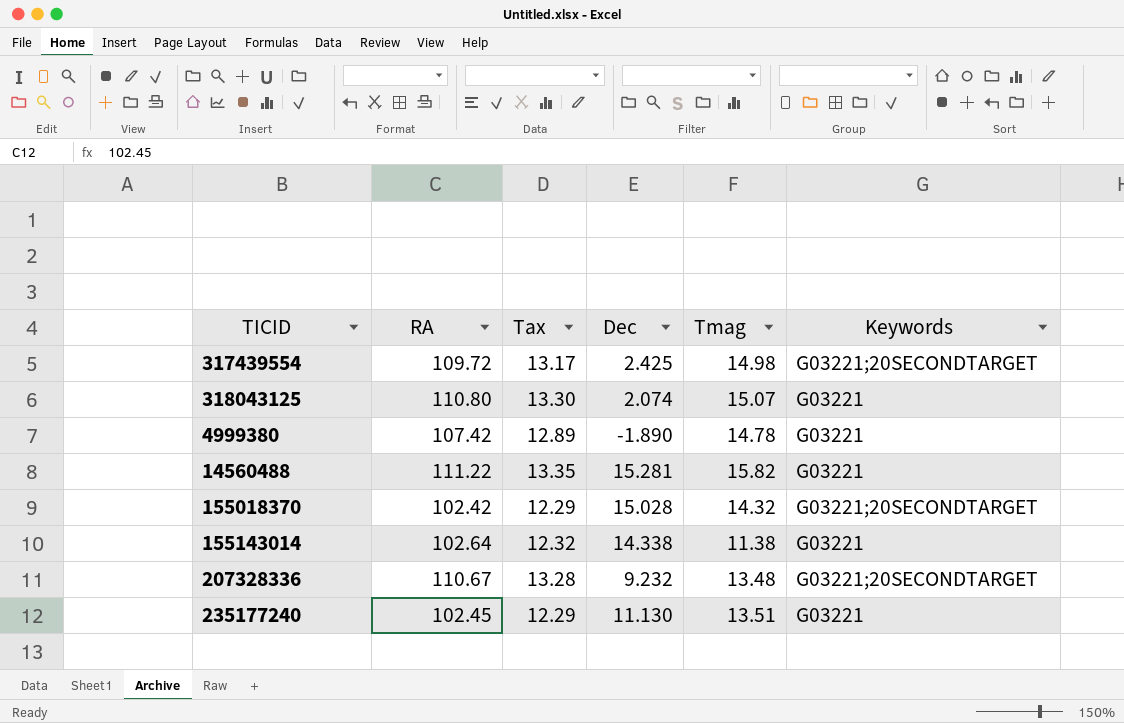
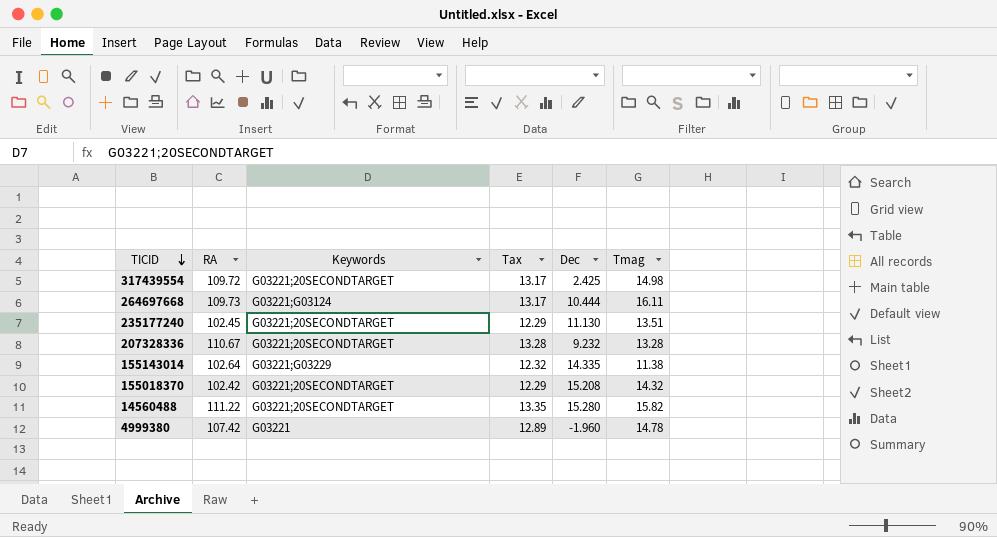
row order: none -> TICID descending
column Keywords | position: 6 -> 3
row 318043125: 110.80 | 13.30 | 2.074 | 15.07 | G03221 -> none
row 264697668: none -> 109.73 | G03221;G03124 | 13.17 | 10.444 | 16.11
235177240 | Keywords: G03221 -> G03221;20SECONDTARGET
207328336 | Tmag: 13.48 -> 13.28
155143014 | Keywords: G03221 -> G03221;G03229
155143014 | Dec: 14.338 -> 14.335
155018370 | Dec: 15.028 -> 15.208
14560488 | Keywords: G03221 -> G03221;20SECONDTARGET
14560488 | Dec: 15.281 -> 15.280
4999380 | Dec: -1.890 -> -1.960

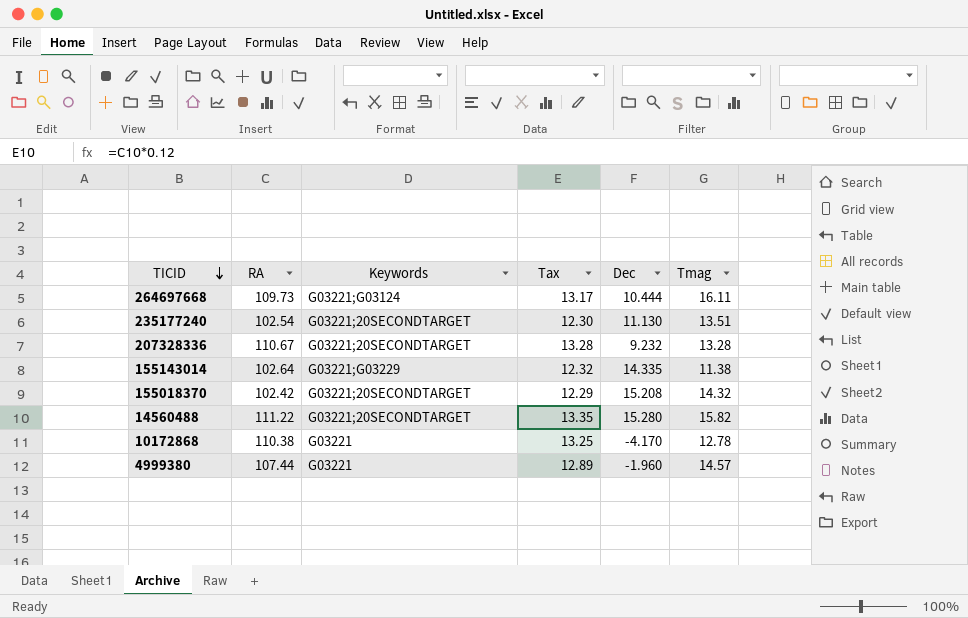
row 317439554: 109.72 | G03221;20SECONDTARGET | 13.17 | 2.425 | 14.98 -> none
235177240 | RA: 102.45 -> 102.54
235177240 | Tax: 12.29 -> 12.30
row 10172868: none -> 110.38 | G03221 | 13.25 | -4.170 | 12.78
4999380 | RA: 107.42 -> 107.44
4999380 | Tmag: 14.78 -> 14.57

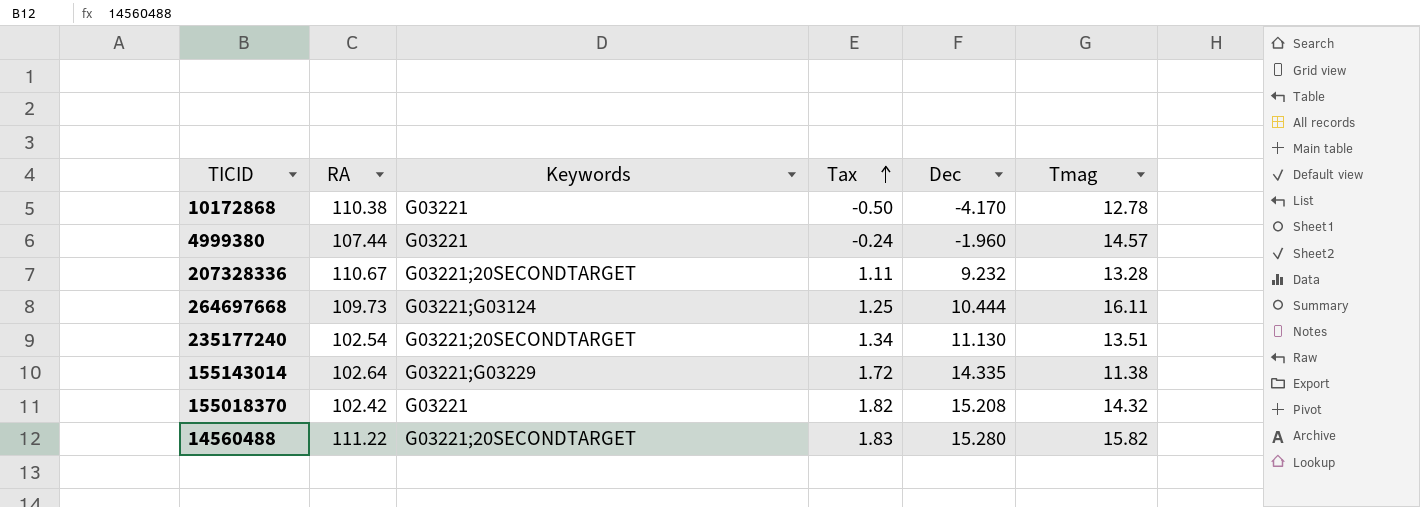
row order: TICID descending -> Tax ascending
column Tax | formula: [RA] * 0.12 -> [Dec] * 0.12
155018370 | Keywords: G03221;20SECONDTARGET -> G03221

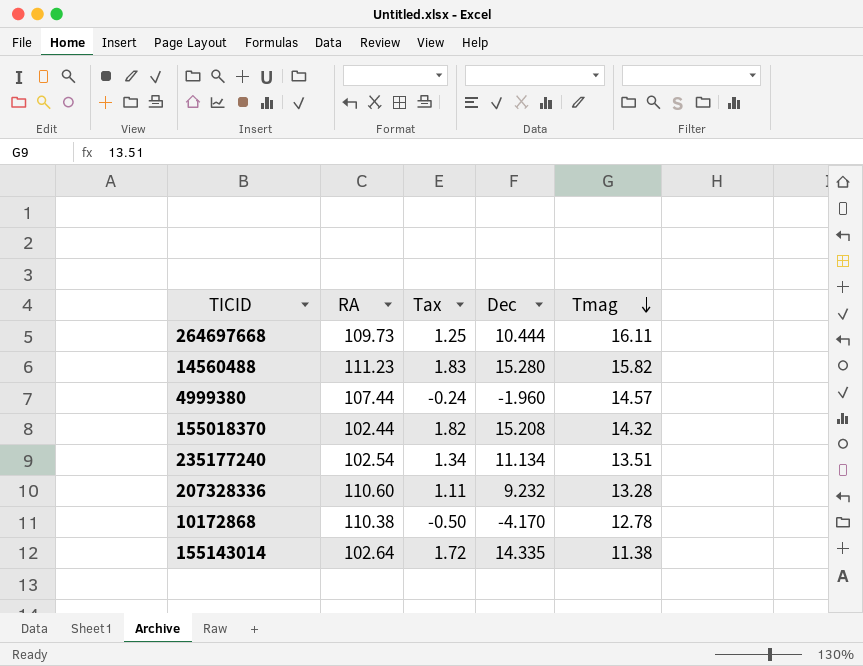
row order: Tax ascending -> Tmag descending
column Keywords | position: 3 -> none
14560488 | RA: 111.22 -> 111.23
155018370 | RA: 102.42 -> 102.44
235177240 | Dec: 11.130 -> 11.134
207328336 | RA: 110.67 -> 110.60

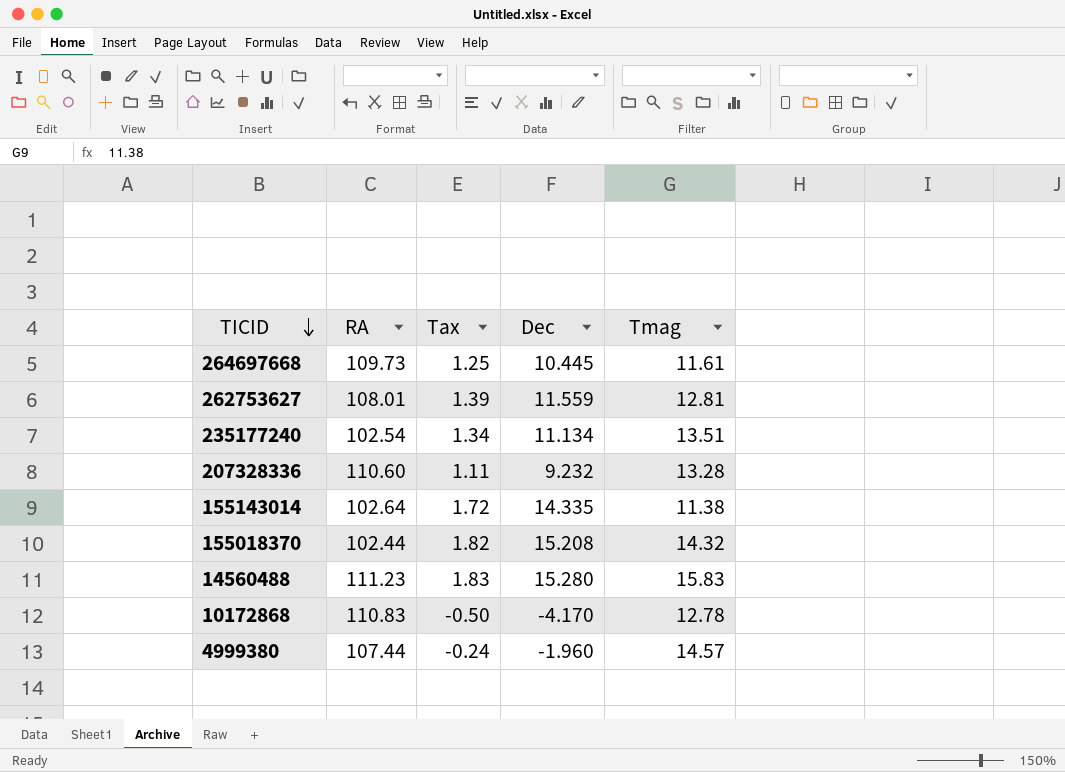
row order: Tmag descending -> TICID descending
264697668 | Dec: 10.444 -> 10.445
264697668 | Tmag: 16.11 -> 11.61
row 262753627: none -> 108.01 | 1.39 | 11.559 | 12.81
14560488 | Tmag: 15.82 -> 15.83
10172868 | RA: 110.38 -> 110.83

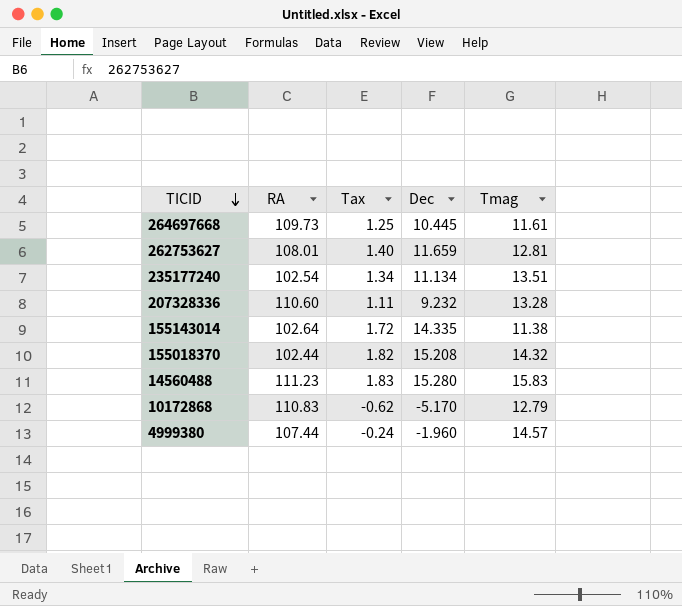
262753627 | Tax: 1.39 -> 1.40
262753627 | Dec: 11.559 -> 11.659
10172868 | Tax: -0.50 -> -0.62
10172868 | Dec: -4.170 -> -5.170
10172868 | Tmag: 12.78 -> 12.79

